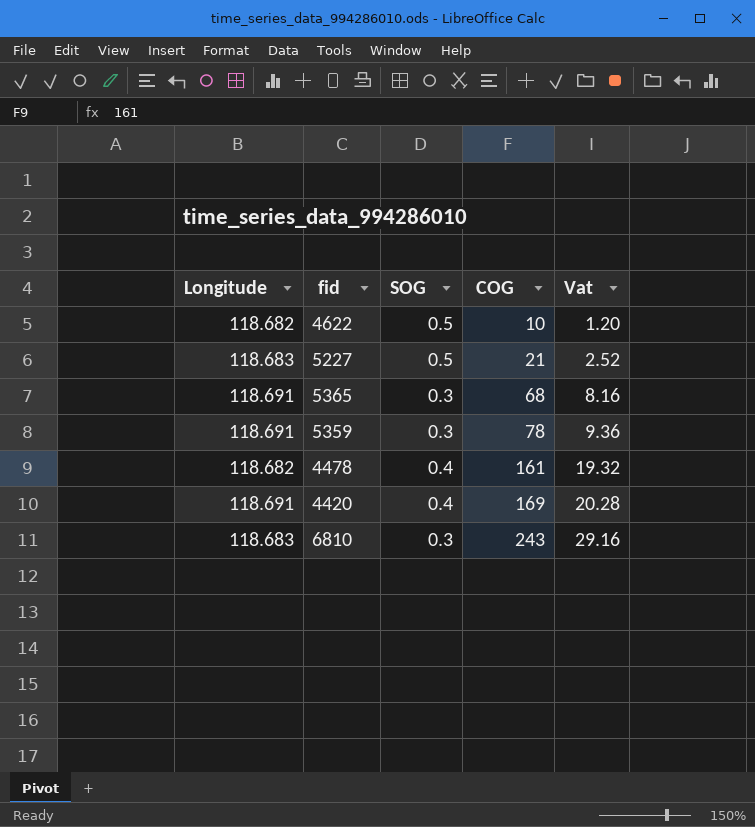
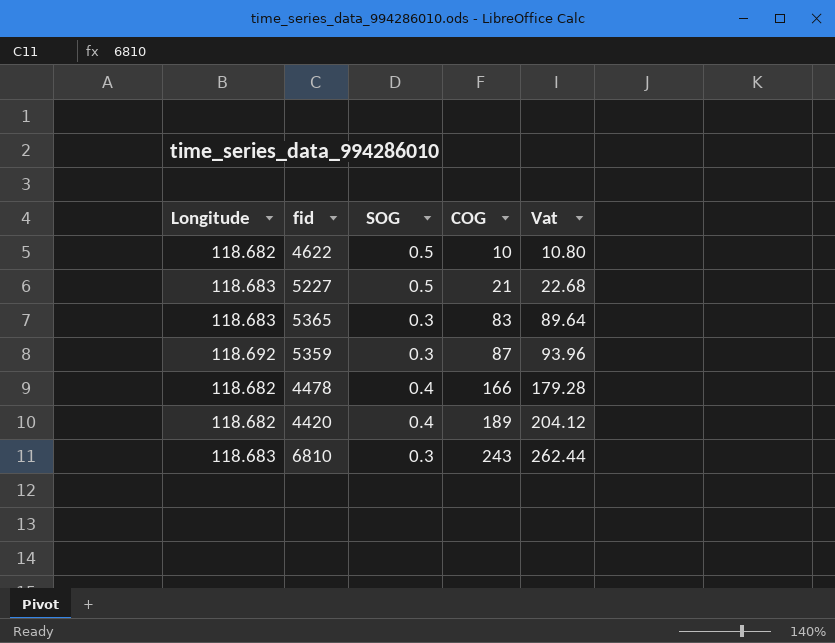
column Vat | formula: [COG] * 0.12 -> [COG] * 1.08
5365 | Longitude: 118.691 -> 118.683
5365 | COG: 68 -> 83
5359 | Longitude: 118.691 -> 118.692
5359 | COG: 78 -> 87
4478 | COG: 161 -> 166
4420 | Longitude: 118.691 -> 118.682
4420 | COG: 169 -> 189

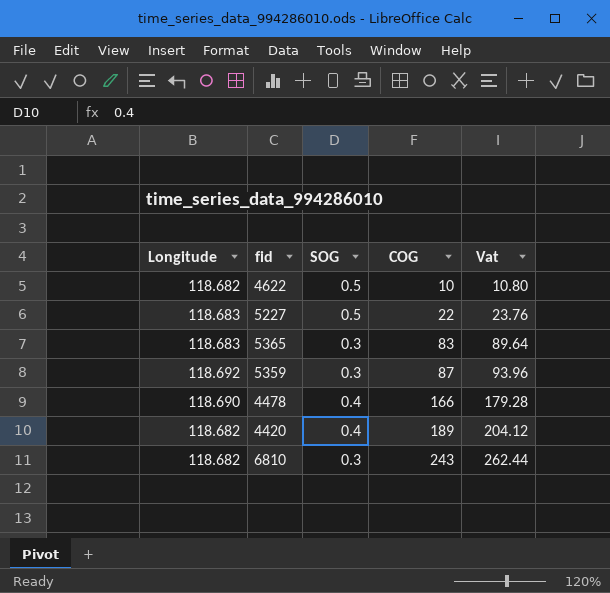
5227 | COG: 21 -> 22
5227 | Vat: 22.68 -> 23.76
4478 | Longitude: 118.682 -> 118.690
6810 | Longitude: 118.683 -> 118.682

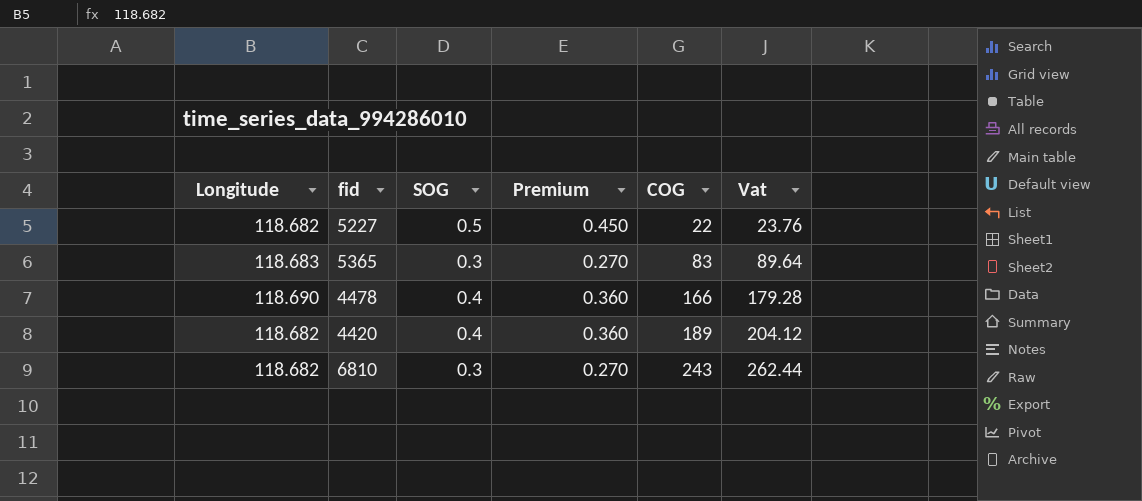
column Premium | formula: none -> [SOG] * 0.9
row 4622: 118.682 | 0.5 | 10 | 10.80 -> none
row 5359: 118.692 | 0.3 | 87 | 93.96 -> none
5227 | Longitude: 118.683 -> 118.682

